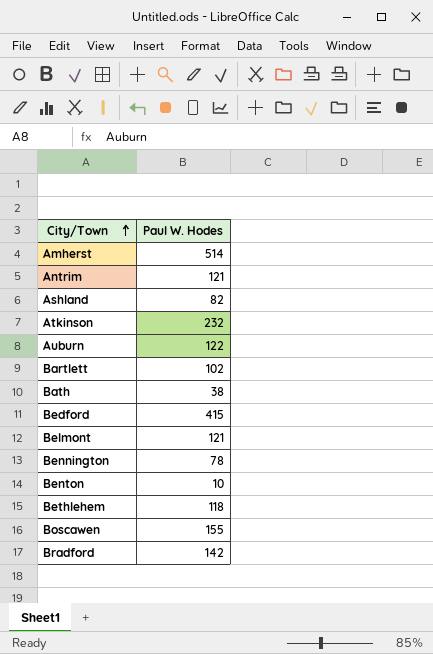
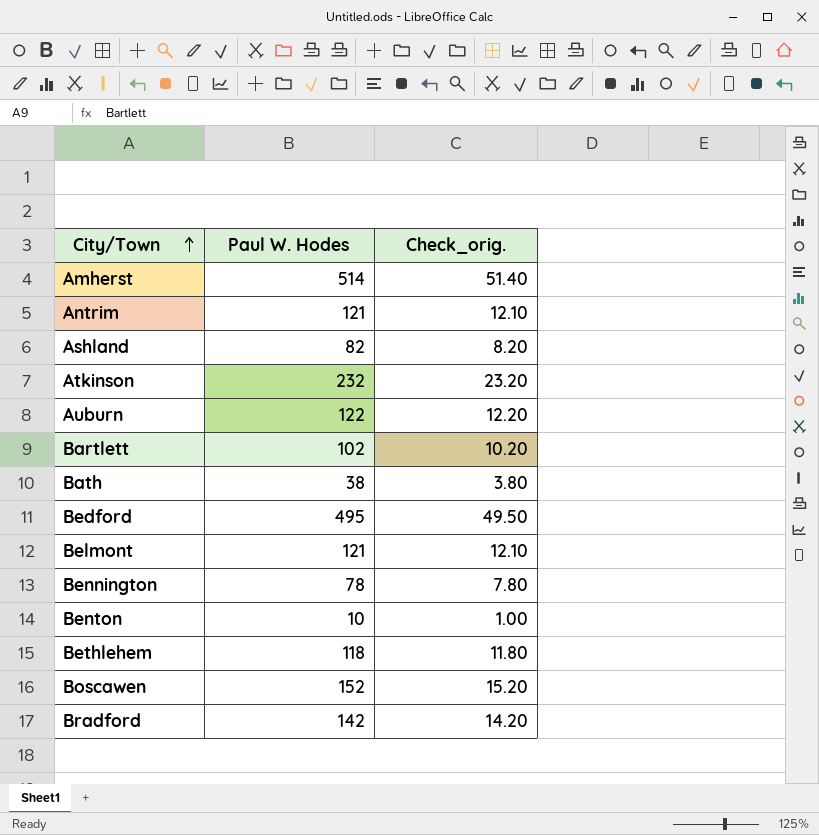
column Check_orig. | formula: none -> [Paul W. Hodes] * 0.1
Bedford | Paul W. Hodes: 415 -> 495
Boscawen | Paul W. Hodes: 155 -> 152

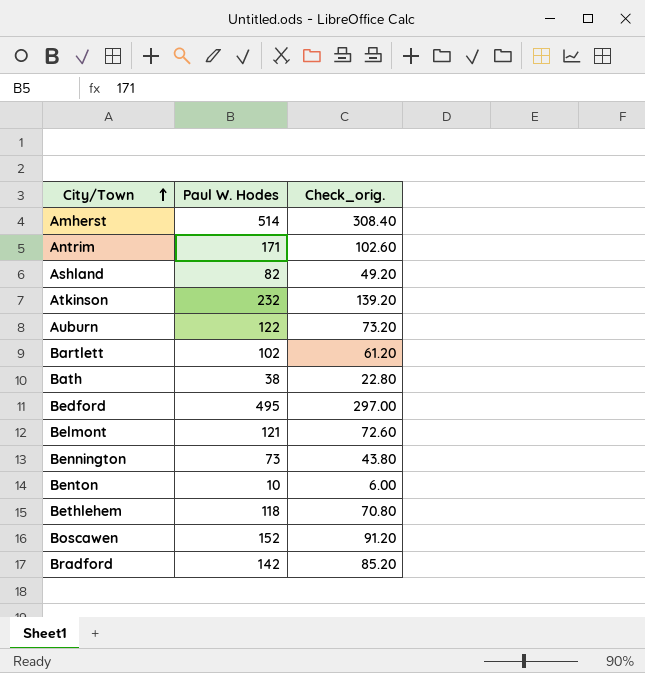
column Check_orig. | formula: [Paul W. Hodes] * 0.1 -> [Paul W. Hodes] * 0.6
Antrim | Paul W. Hodes: 121 -> 171
Bennington | Paul W. Hodes: 78 -> 73

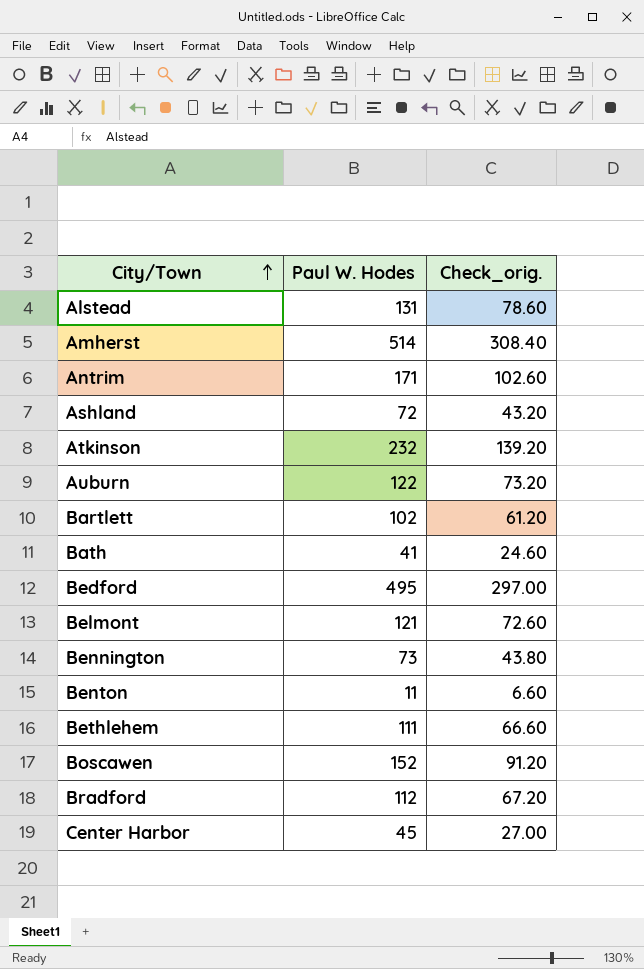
row Alstead: none -> 131 | 78.60
Ashland | Paul W. Hodes: 82 -> 72
Ashland | Check_orig.: 49.20 -> 43.20
Bath | Paul W. Hodes: 38 -> 41
Bath | Check_orig.: 22.80 -> 24.60
Benton | Paul W. Hodes: 10 -> 11
Benton | Check_orig.: 6.00 -> 6.60
Bethlehem | Paul W. Hodes: 118 -> 111
Bethlehem | Check_orig.: 70.80 -> 66.60
Bradford | Paul W. Hodes: 142 -> 112
Bradford | Check_orig.: 85.20 -> 67.20
row Center Harbor: none -> 45 | 27.00

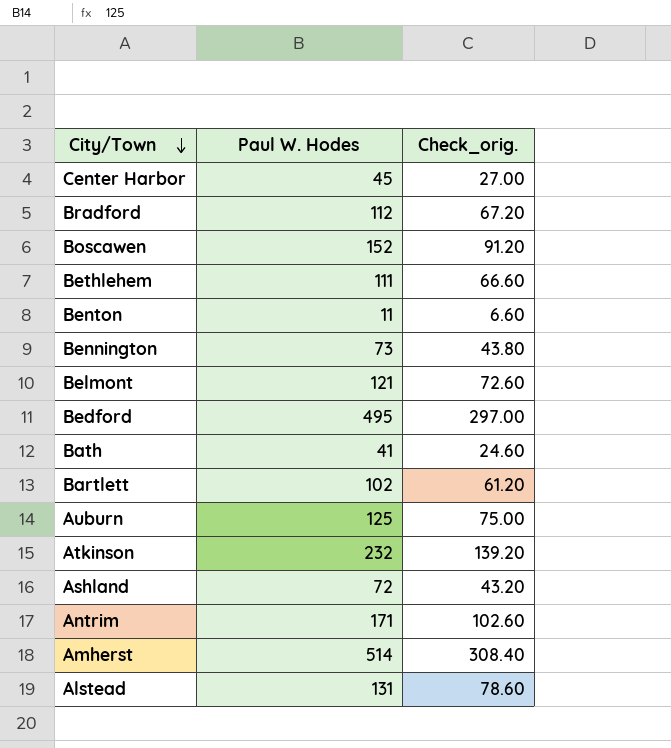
row order: City/Town ascending -> City/Town descending
Auburn | Paul W. Hodes: 122 -> 125
Auburn | Check_orig.: 73.20 -> 75.00

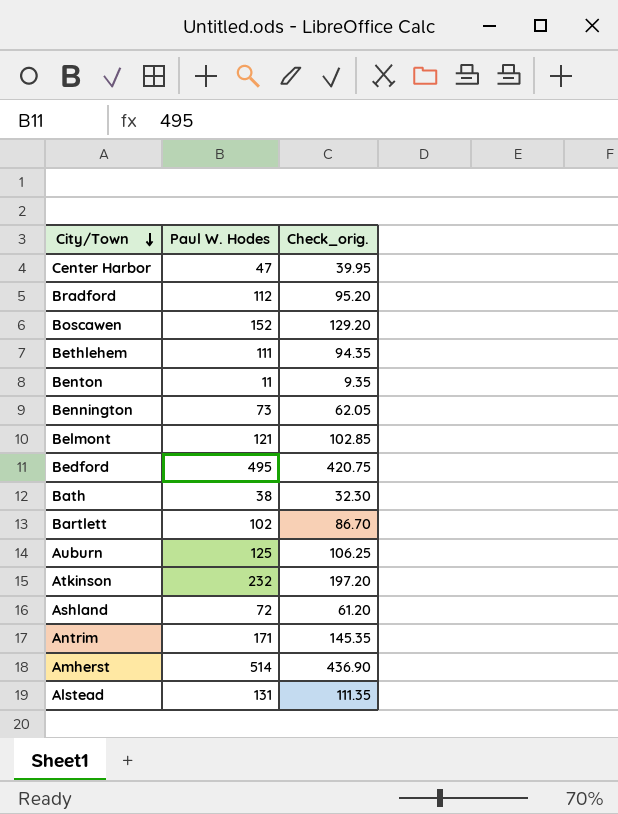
column Check_orig. | formula: [Paul W. Hodes] * 0.6 -> [Paul W. Hodes] * 0.85
Center Harbor | Paul W. Hodes: 45 -> 47
Bath | Paul W. Hodes: 41 -> 38

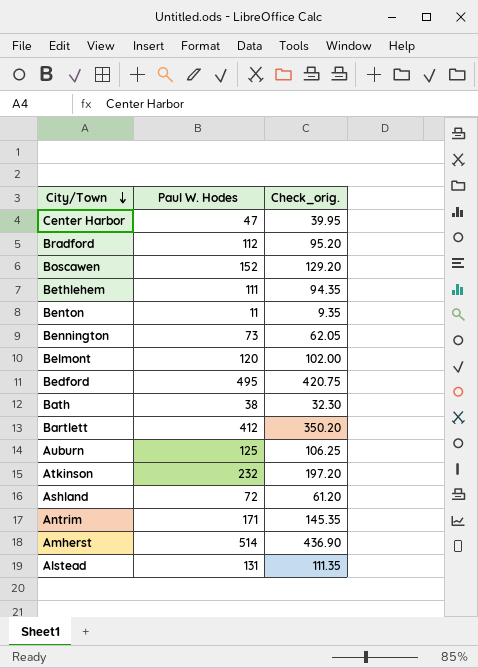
Belmont | Paul W. Hodes: 121 -> 120
Belmont | Check_orig.: 102.85 -> 102.00
Bartlett | Paul W. Hodes: 102 -> 412
Bartlett | Check_orig.: 86.70 -> 350.20

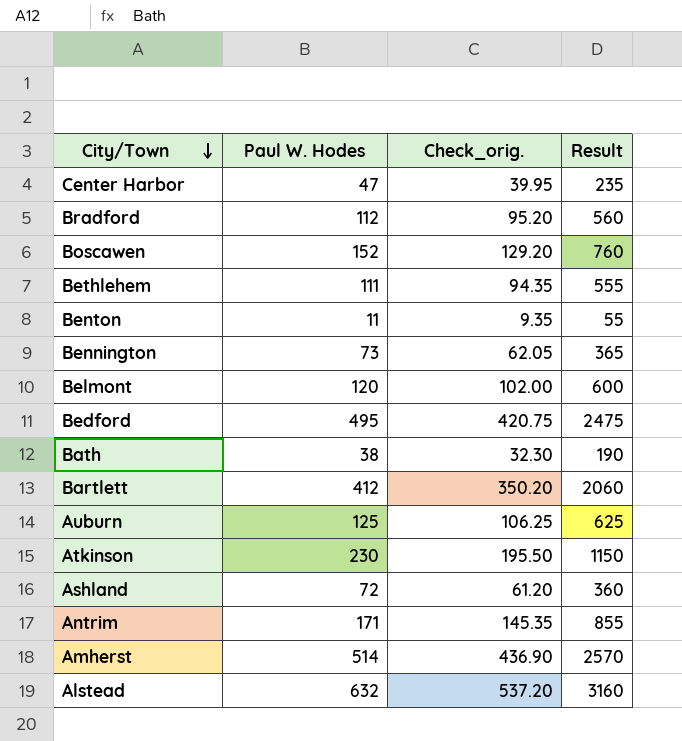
column Result | formula: none -> [Paul W. Hodes] * 5
Atkinson | Paul W. Hodes: 232 -> 230
Atkinson | Check_orig.: 197.20 -> 195.50
Alstead | Paul W. Hodes: 131 -> 632
Alstead | Check_orig.: 111.35 -> 537.20

